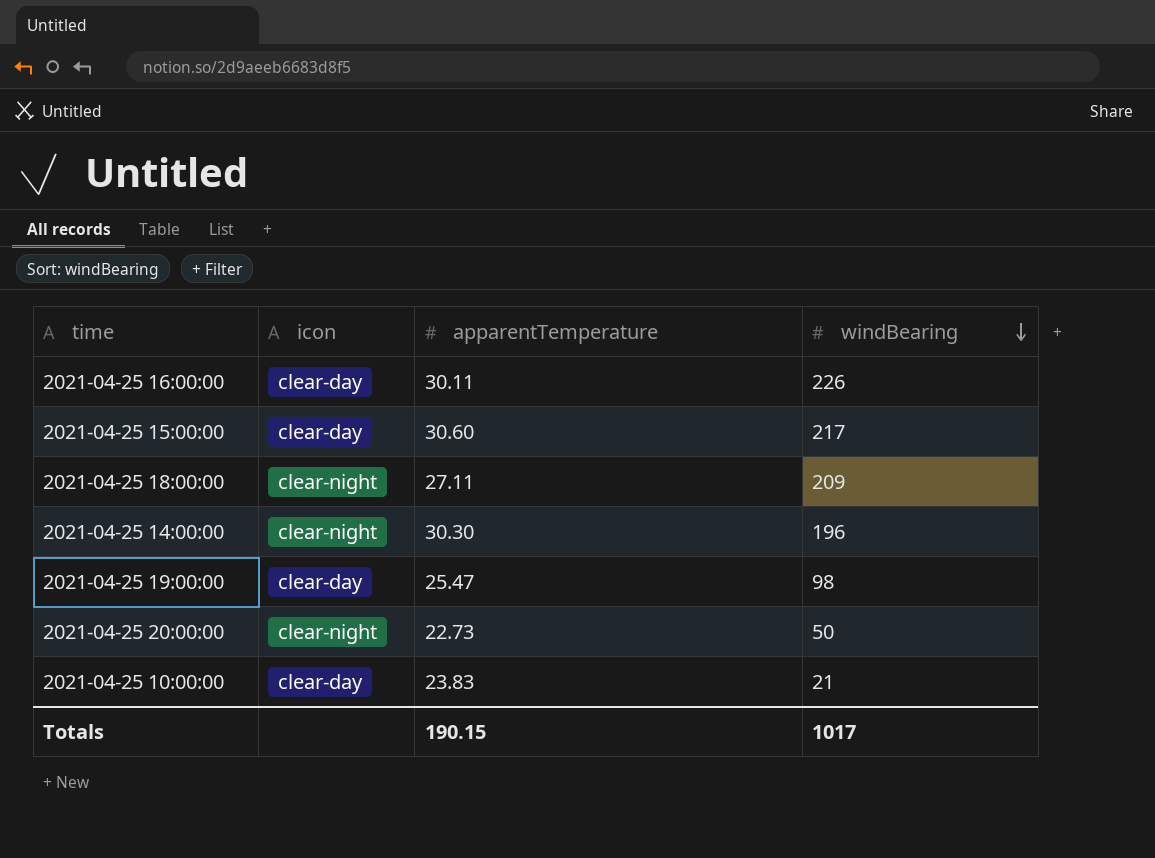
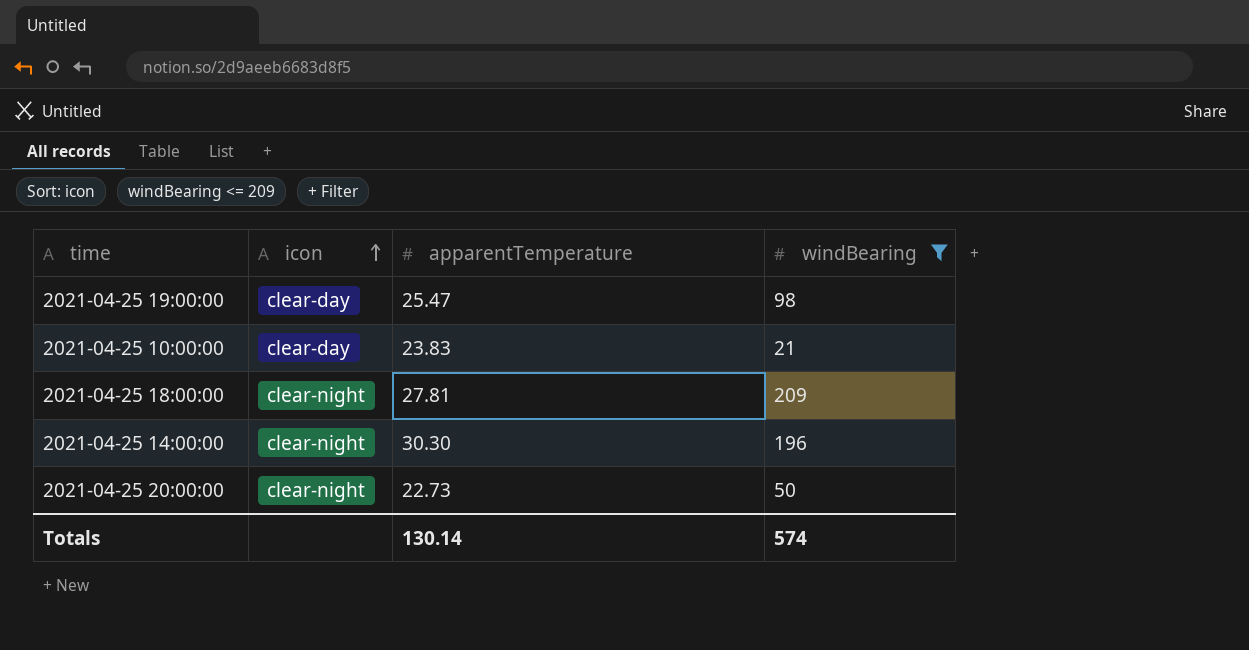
filter: none -> windBearing <= 209
row order: windBearing descending -> icon ascending
2021-04-25 18:00:00 | apparentTemperature: 27.11 -> 27.81
Totals | apparentTemperature: 190.15 -> 130.14
Totals | windBearing: 1017 -> 574

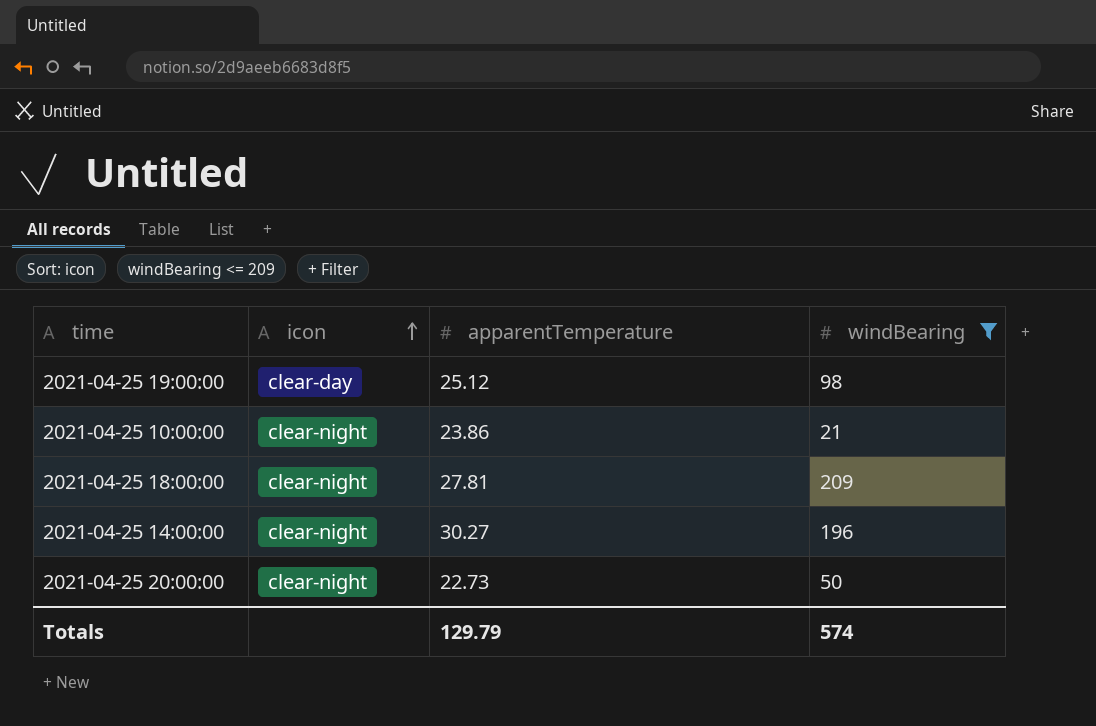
2021-04-25 19:00:00 | apparentTemperature: 25.47 -> 25.12
2021-04-25 10:00:00 | icon: clear-day -> clear-night
2021-04-25 10:00:00 | apparentTemperature: 23.83 -> 23.86
2021-04-25 14:00:00 | apparentTemperature: 30.30 -> 30.27
Totals | apparentTemperature: 130.14 -> 129.79

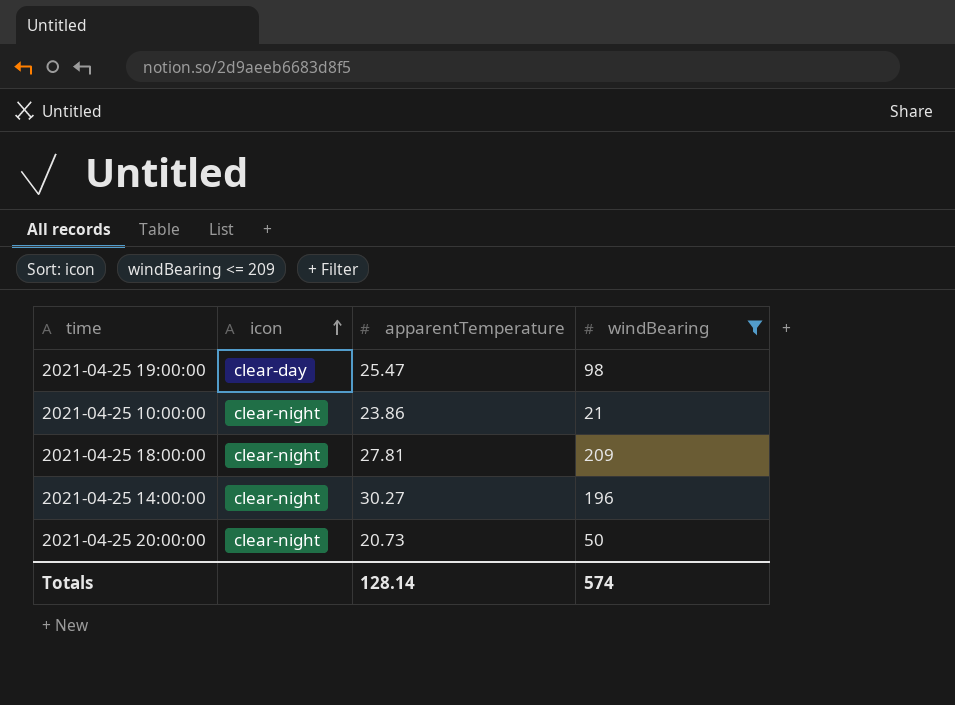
2021-04-25 19:00:00 | apparentTemperature: 25.12 -> 25.47
2021-04-25 20:00:00 | apparentTemperature: 22.73 -> 20.73
Totals | apparentTemperature: 129.79 -> 128.14

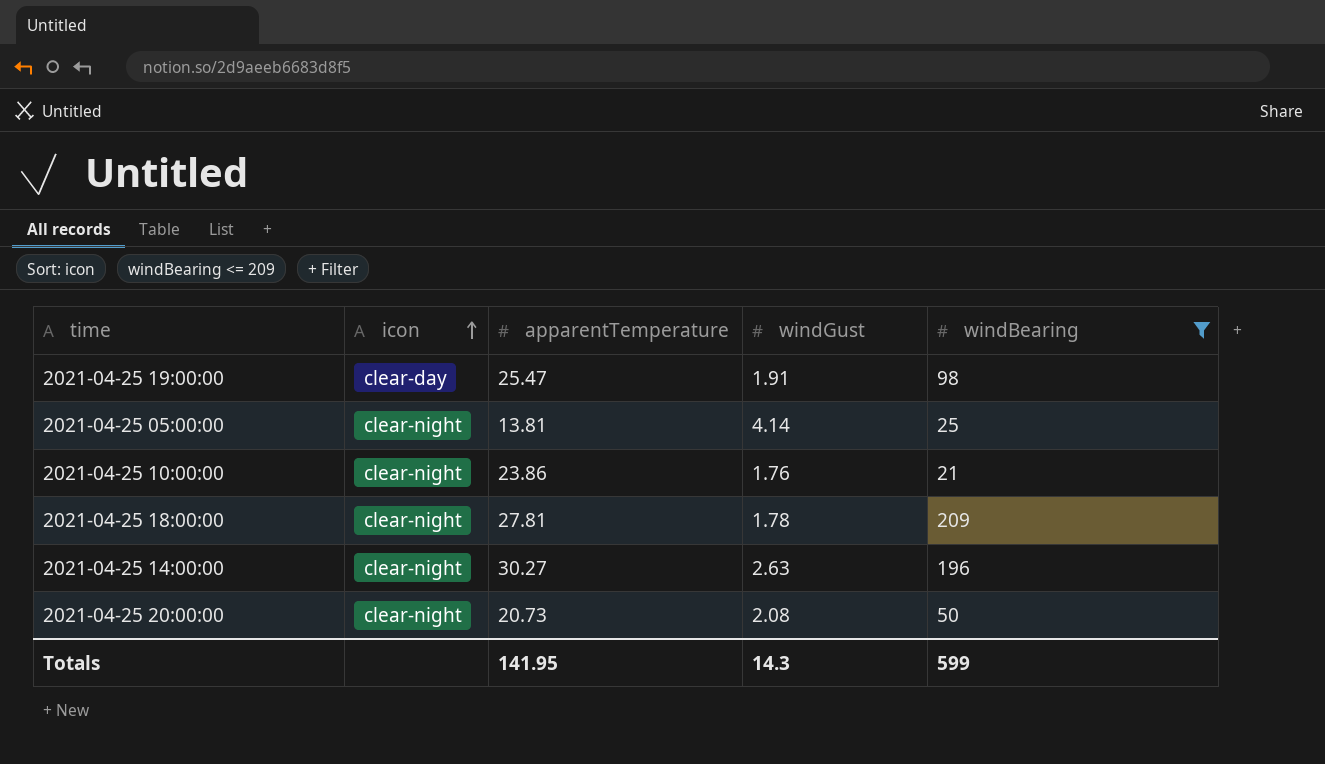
column windGust | position: none -> 4
row 2021-04-25 05:00:00: none -> clear-night | 13.81 | 4.14 | 25
Totals | apparentTemperature: 128.14 -> 141.95
Totals | windBearing: 574 -> 599

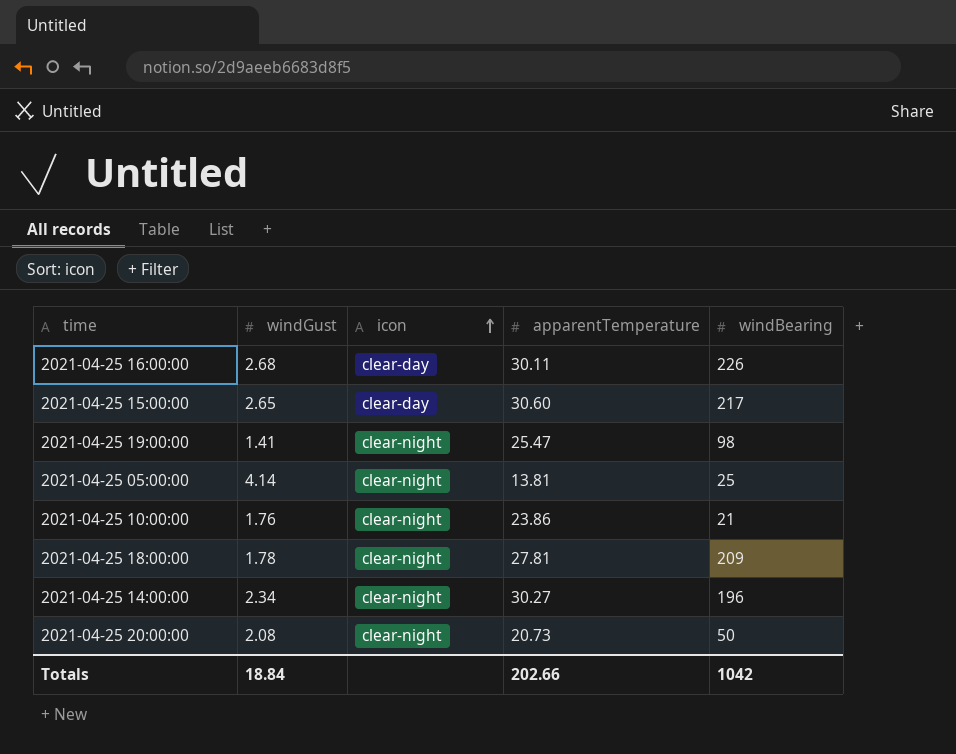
filter: windBearing <= 209 -> none
column windGust | position: 4 -> 2
2021-04-25 19:00:00 | windGust: 1.91 -> 1.41
2021-04-25 19:00:00 | icon: clear-day -> clear-night
2021-04-25 14:00:00 | windGust: 2.63 -> 2.34
Totals | windGust: 14.3 -> 18.84
Totals | apparentTemperature: 141.95 -> 202.66
Totals | windBearing: 599 -> 1042

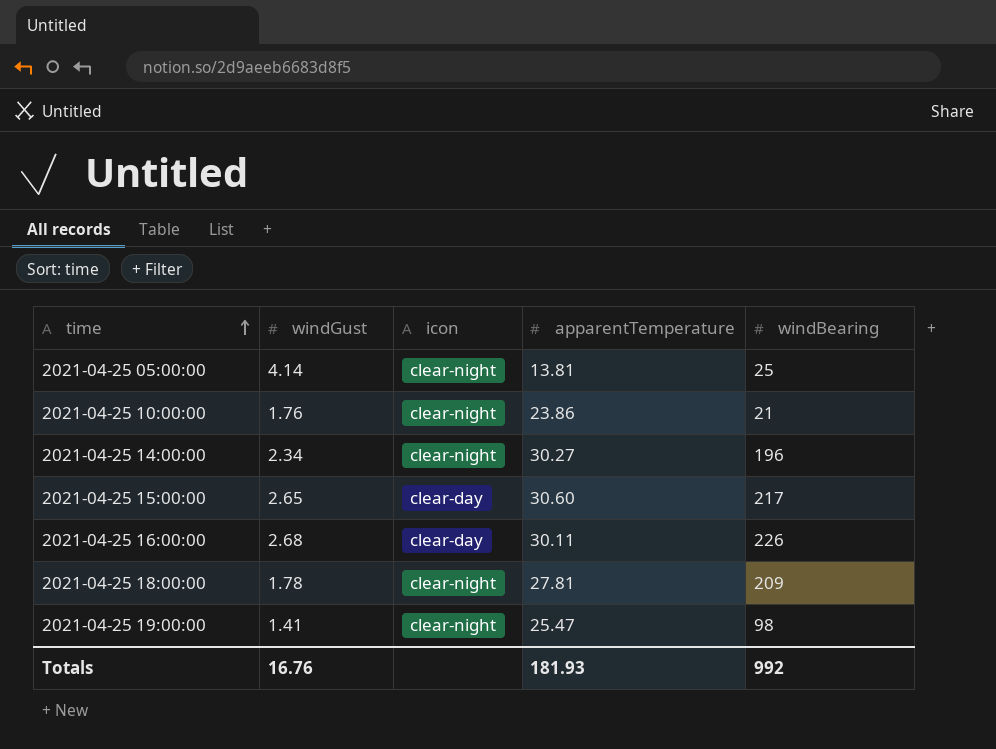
row order: icon ascending -> time ascending
row 2021-04-25 20:00:00: 2.08 | clear-night | 20.73 | 50 -> none
Totals | windGust: 18.84 -> 16.76
Totals | apparentTemperature: 202.66 -> 181.93
Totals | windBearing: 1042 -> 992

